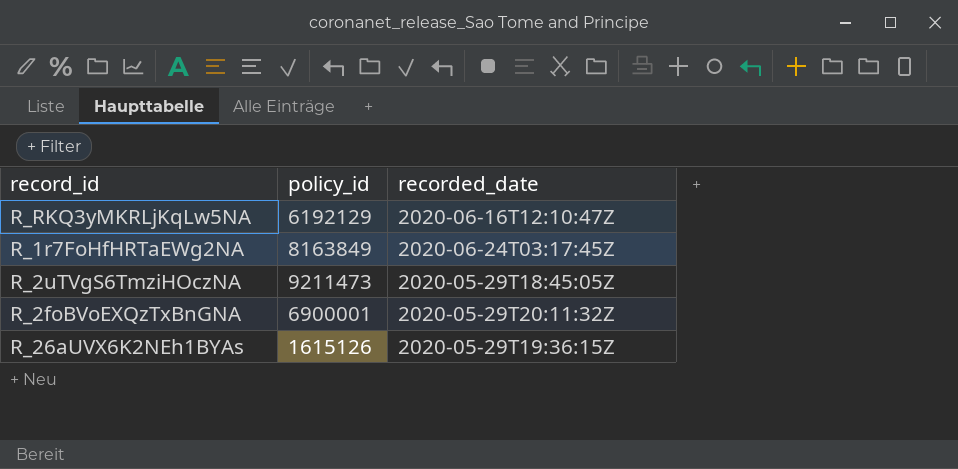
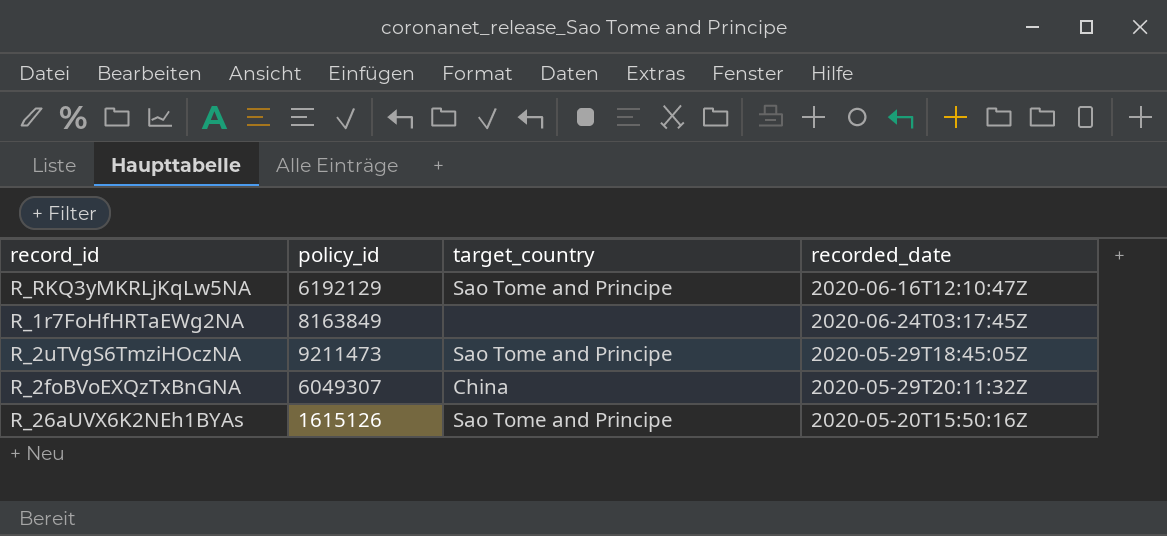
column target_country | position: none -> 3
R_2foBVoEXQzTxBnGNA | policy_id: 6900001 -> 6049307
R_26aUVX6K2NEh1BYAs | recorded_date: 2020-05-29T19:36:15Z -> 2020-05-20T15:50:16Z

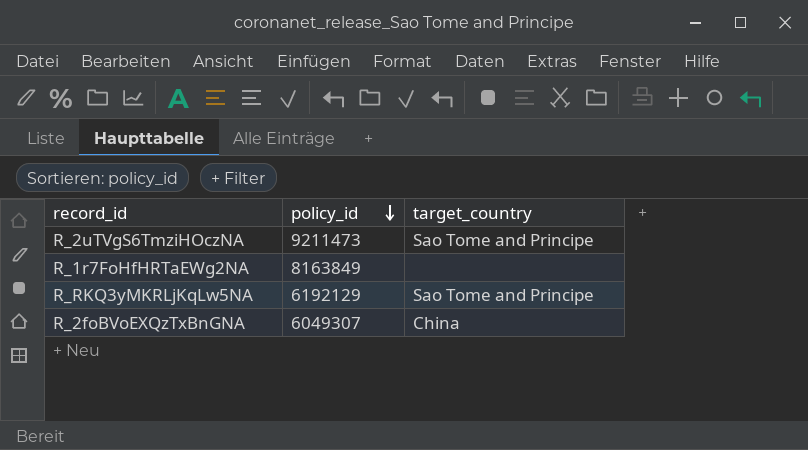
row order: none -> policy_id descending
column recorded_date | position: 4 -> none
row R_26aUVX6K2NEh1BYAs: 1615126 | Sao Tome and Principe | 2020-05-20T15:50:16Z -> none

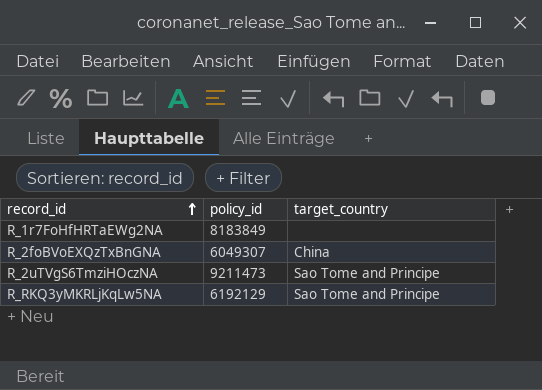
row order: policy_id descending -> record_id ascending
R_1r7FoHfHRTaEWg2NA | policy_id: 8163849 -> 8183849

